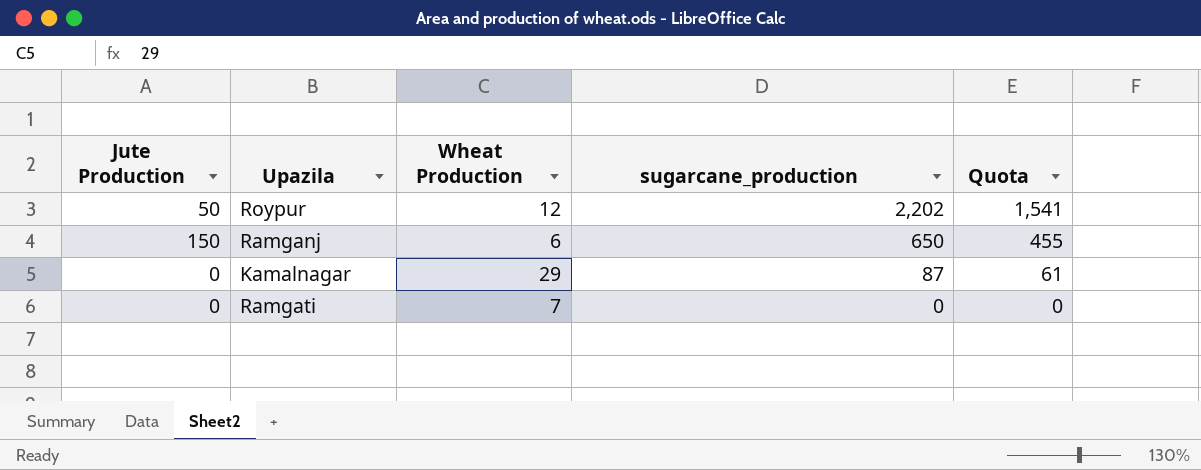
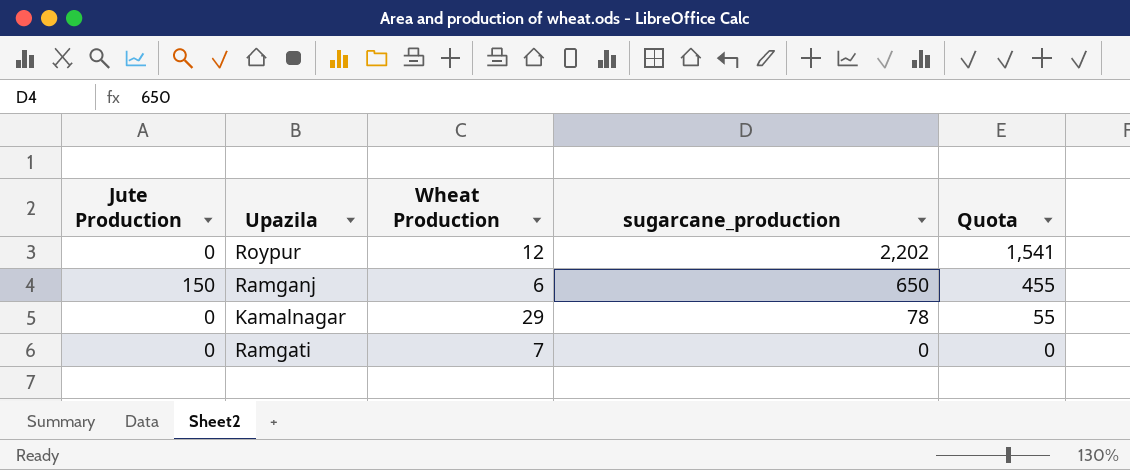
Roypur | Jute Production: 50 -> 0
Kamalnagar | sugarcane_production: 87 -> 78
Kamalnagar | Quota: 61 -> 55

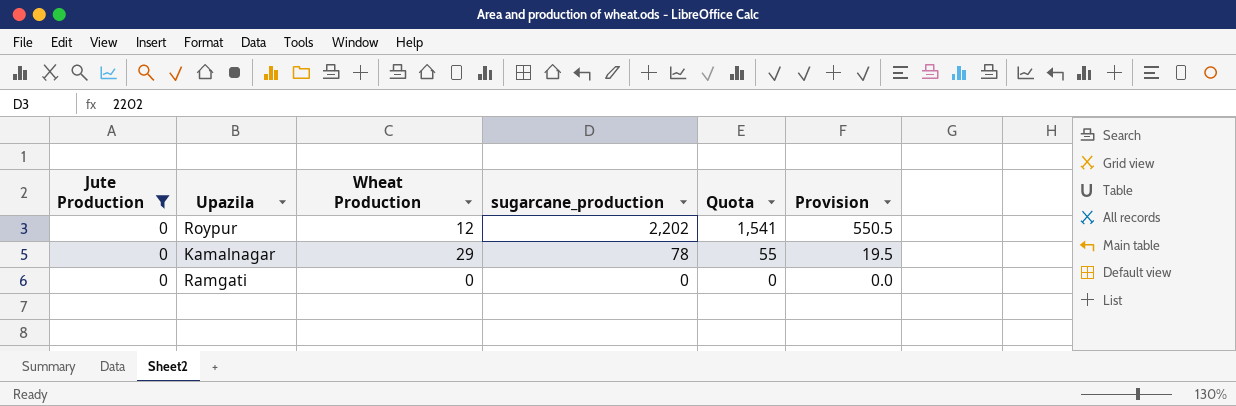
filter: none -> Jute Production = 0
column Provision | formula: none -> [sugarcane_production] * 0.25
Ramgati | Wheat Production: 7 -> 0

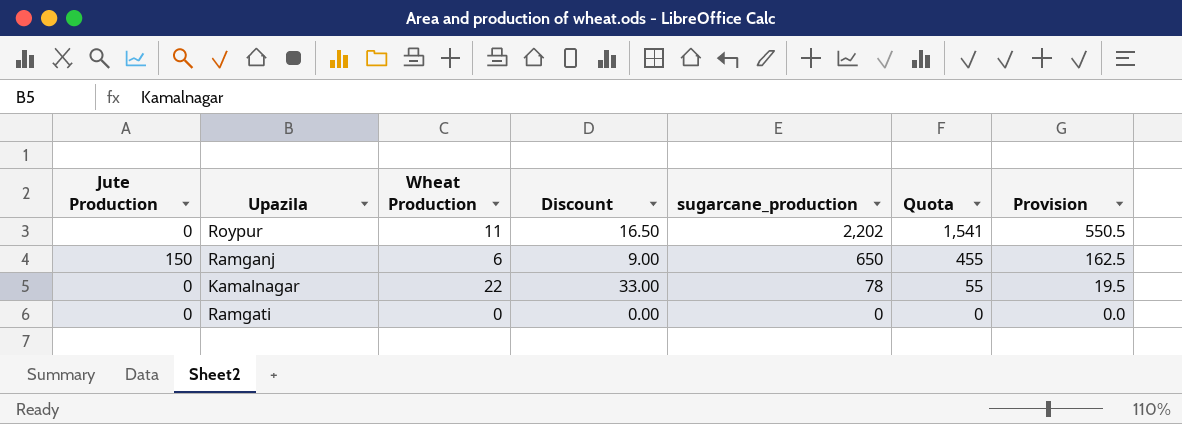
filter: Jute Production = 0 -> none
column Discount | formula: none -> [Wheat Production] * 1.5
Roypur | Wheat Production: 12 -> 11
Kamalnagar | Wheat Production: 29 -> 22

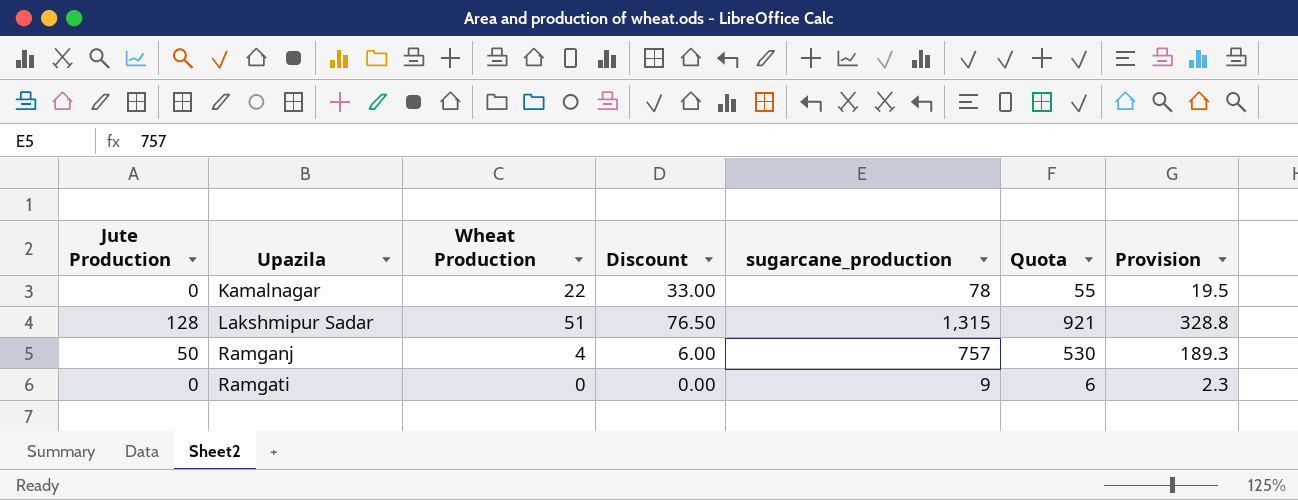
row order: sugarcane_production descending -> Upazila ascending
row Roypur: 0 | 11 | 16.50 | 2,202 | 1,541 | 550.5 -> none
row Lakshmipur Sadar: none -> 128 | 51 | 76.50 | 1,315 | 921 | 328.8
Ramganj | Jute Production: 150 -> 50
Ramganj | Wheat Production: 6 -> 4
Ramganj | Discount: 9.00 -> 6.00
Ramganj | sugarcane_production: 650 -> 757
Ramganj | Quota: 455 -> 530
Ramganj | Provision: 162.5 -> 189.3
Ramgati | sugarcane_production: 0 -> 9
Ramgati | Quota: 0 -> 6
Ramgati | Provision: 0.0 -> 2.3

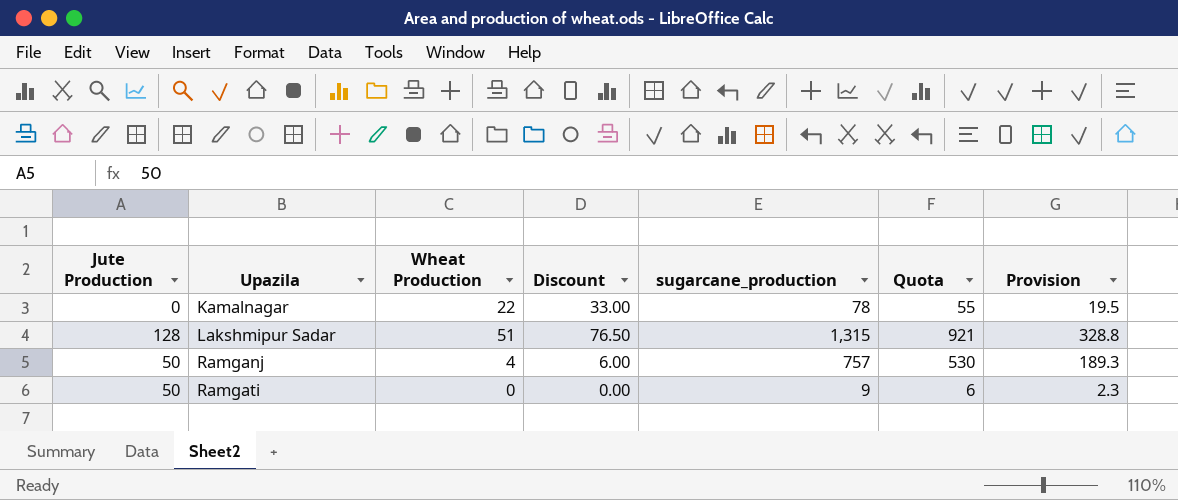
Ramgati | Jute Production: 0 -> 50

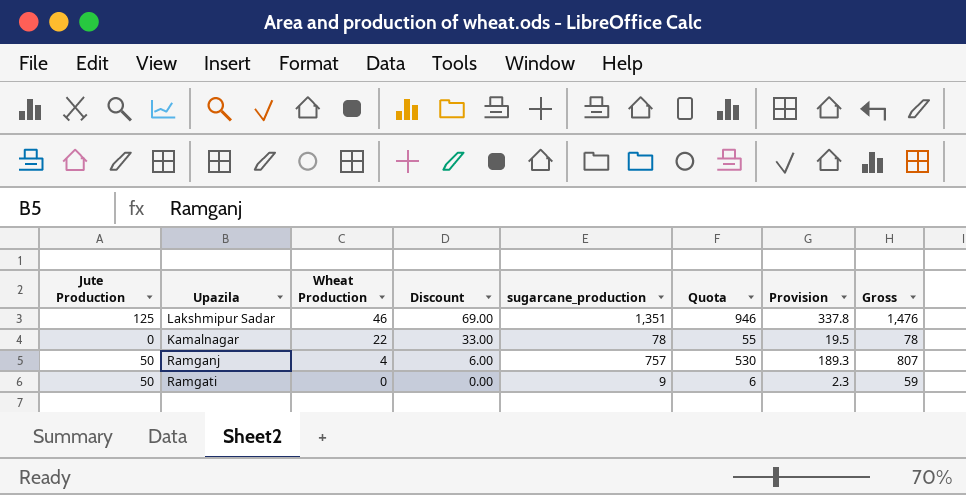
row order: Upazila ascending -> Wheat Production descending
column Gross | formula: none -> [Jute Production] + [sugarcane_production]
Lakshmipur Sadar | Jute Production: 128 -> 125
Lakshmipur Sadar | Wheat Production: 51 -> 46
Lakshmipur Sadar | Discount: 76.50 -> 69.00
Lakshmipur Sadar | sugarcane_production: 1,315 -> 1,351
Lakshmipur Sadar | Quota: 921 -> 946
Lakshmipur Sadar | Provision: 328.8 -> 337.8

